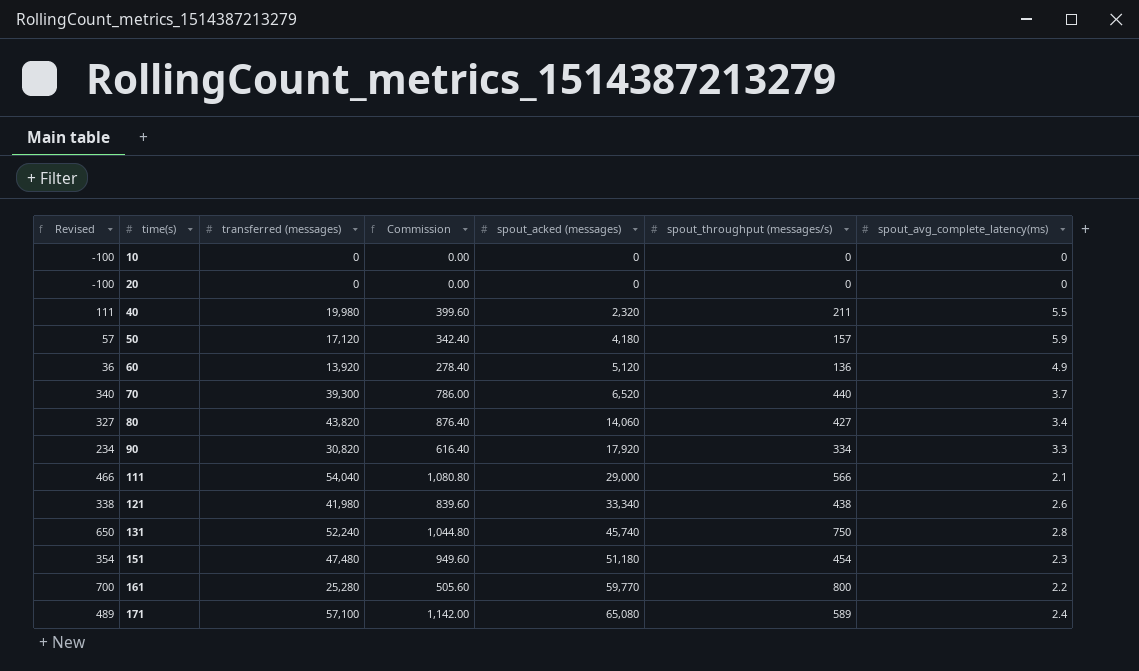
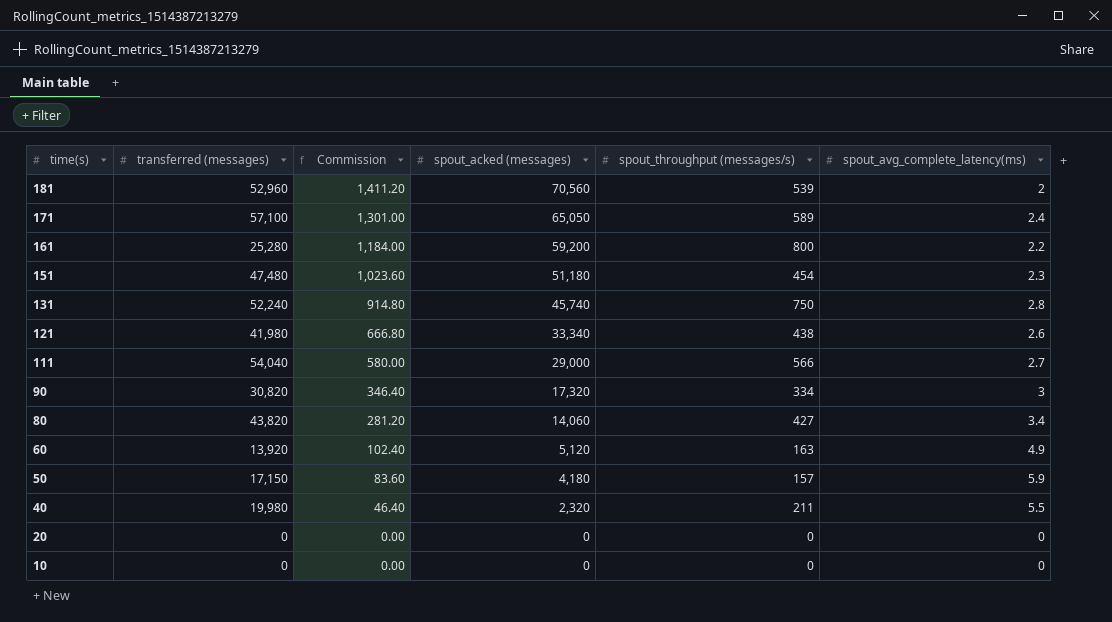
row order: time(s) ascending -> time(s) descending
column Revised | formula: [spout_throughput (messages/s)] - 100 -> none
column Commission | formula: [transferred (messages)] * 0.02 -> [spout_acked (messages)] * 0.02
row 70: 340 | 39,300 | 786.00 | 6,520 | 440 | 3.7 -> none
row 181: none -> 52,960 | 1,411.20 | 70,560 | 539 | 2
171 | spout_acked (messages): 65,080 -> 65,050
161 | spout_acked (messages): 59,770 -> 59,200
111 | spout_avg_complete_latency(ms): 2.1 -> 2.7
90 | spout_acked (messages): 17,920 -> 17,320
90 | spout_avg_complete_latency(ms): 3.3 -> 3
60 | spout_throughput (messages/s): 136 -> 163
50 | transferred (messages): 17,120 -> 17,150

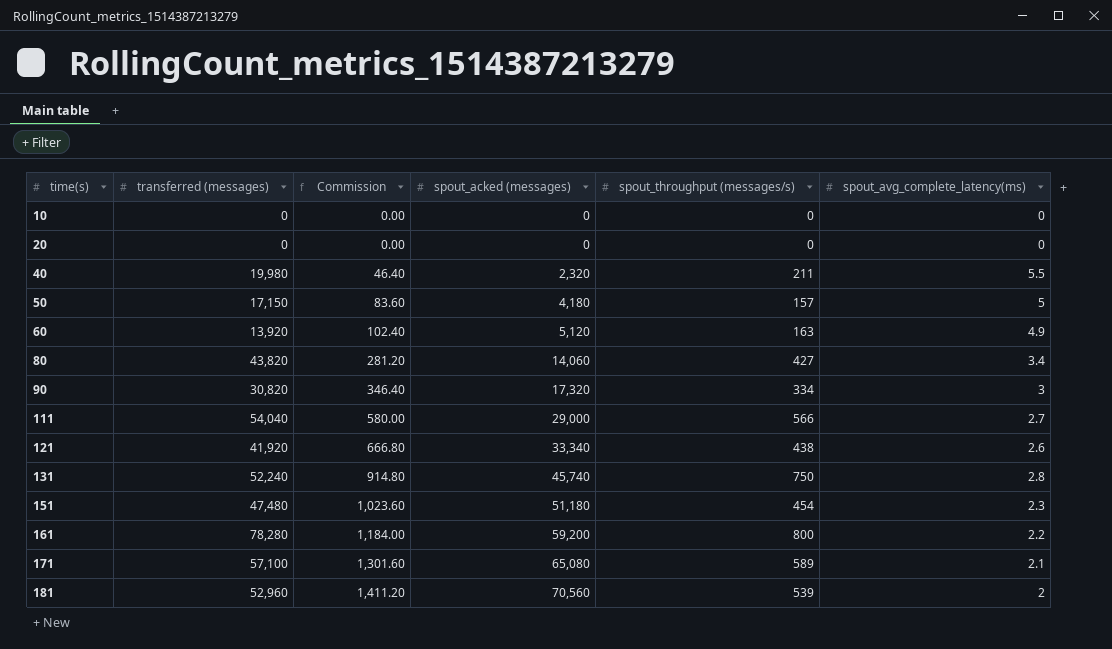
row order: time(s) descending -> time(s) ascending
50 | spout_avg_complete_latency(ms): 5.9 -> 5
121 | transferred (messages): 41,980 -> 41,920
161 | transferred (messages): 25,280 -> 78,280
171 | Commission: 1,301.00 -> 1,301.60
171 | spout_acked (messages): 65,050 -> 65,080
171 | spout_avg_complete_latency(ms): 2.4 -> 2.1

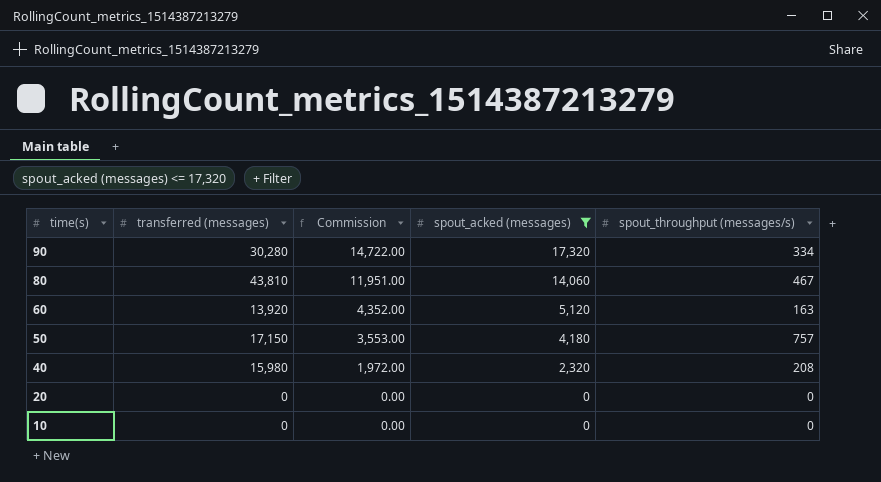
filter: none -> spout_acked (messages) <= 17,320
row order: time(s) ascending -> time(s) descending
column spout_avg_complete_latency(ms) | position: 6 -> none
column Commission | formula: [spout_acked (messages)] * 0.02 -> [spout_acked (messages)] * 0.85
90 | transferred (messages): 30,820 -> 30,280
80 | transferred (messages): 43,820 -> 43,810
80 | spout_throughput (messages/s): 427 -> 467
50 | spout_throughput (messages/s): 157 -> 757
40 | transferred (messages): 19,980 -> 15,980
40 | spout_throughput (messages/s): 211 -> 208

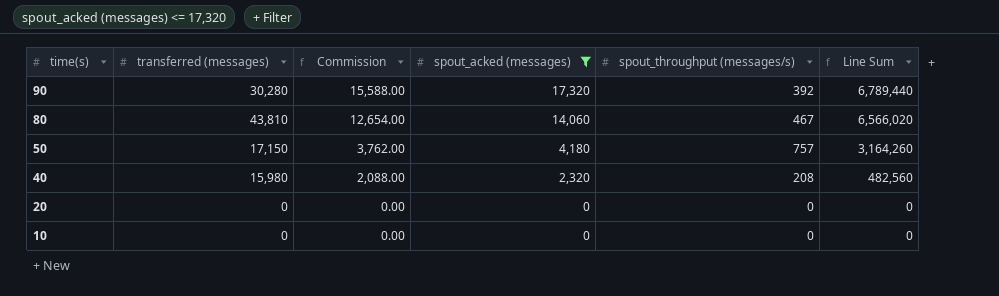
column Commission | formula: [spout_acked (messages)] * 0.85 -> [spout_acked (messages)] * 0.9
column Line Sum | formula: none -> [spout_acked (messages)] * [spout_throughput (messages/s)]
row 60: 13,920 | 4,352.00 | 5,120 | 163 -> none
90 | spout_throughput (messages/s): 334 -> 392

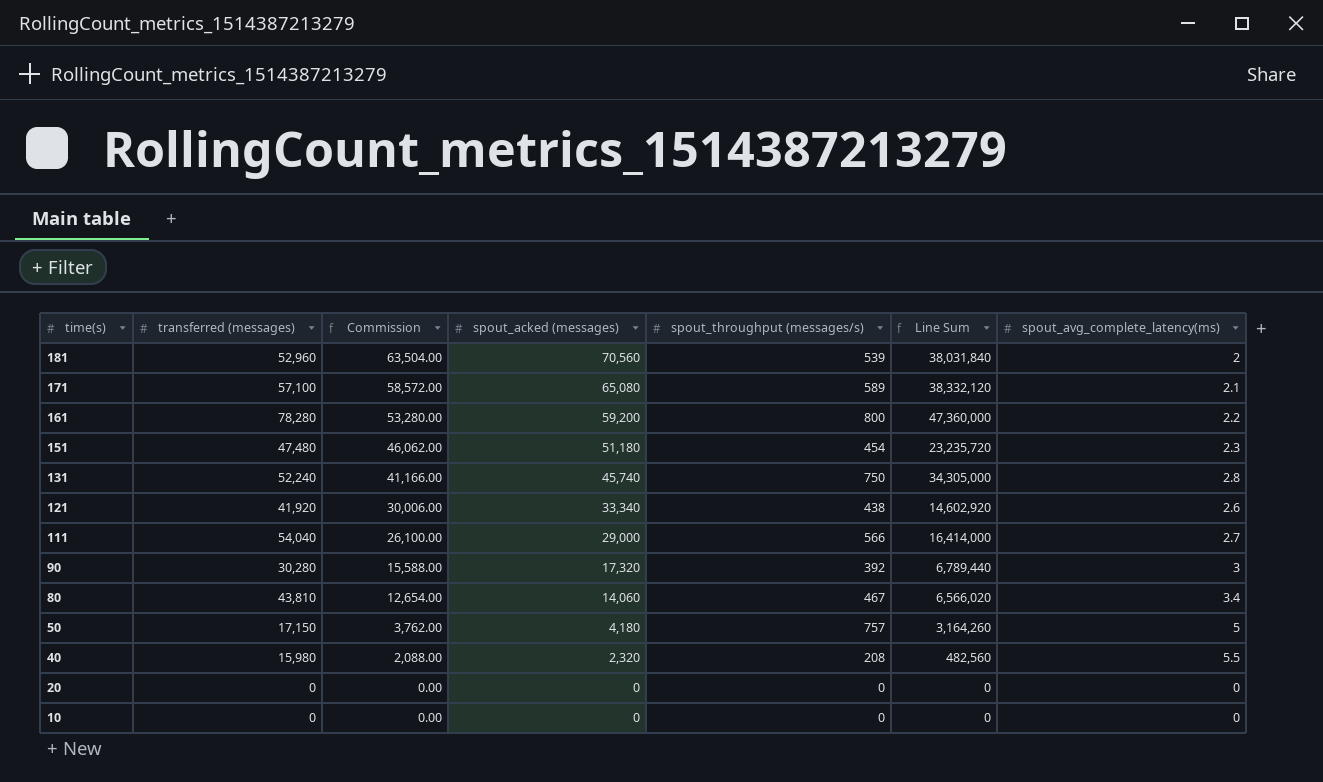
filter: spout_acked (messages) <= 17,320 -> none
column spout_avg_complete_latency(ms) | position: none -> 7

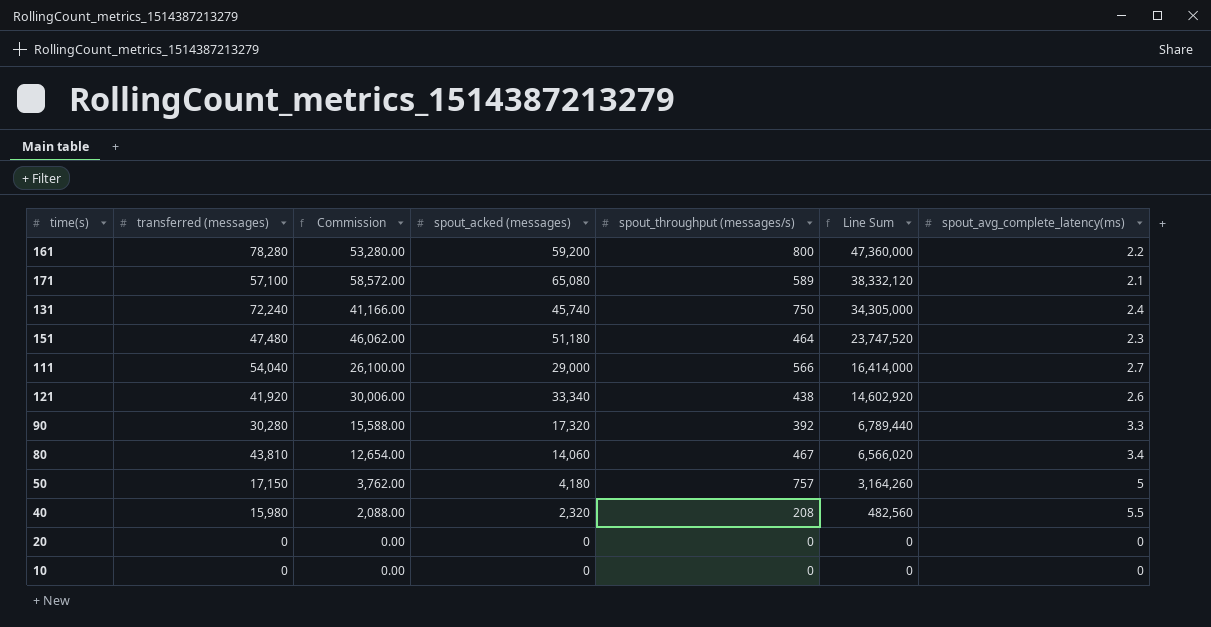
row order: time(s) descending -> Line Sum descending
row 181: 52,960 | 63,504.00 | 70,560 | 539 | 38,031,840 | 2 -> none
131 | transferred (messages): 52,240 -> 72,240
131 | spout_avg_complete_latency(ms): 2.8 -> 2.4
151 | spout_throughput (messages/s): 454 -> 464
151 | Line Sum: 23,235,720 -> 23,747,520
90 | spout_avg_complete_latency(ms): 3 -> 3.3

